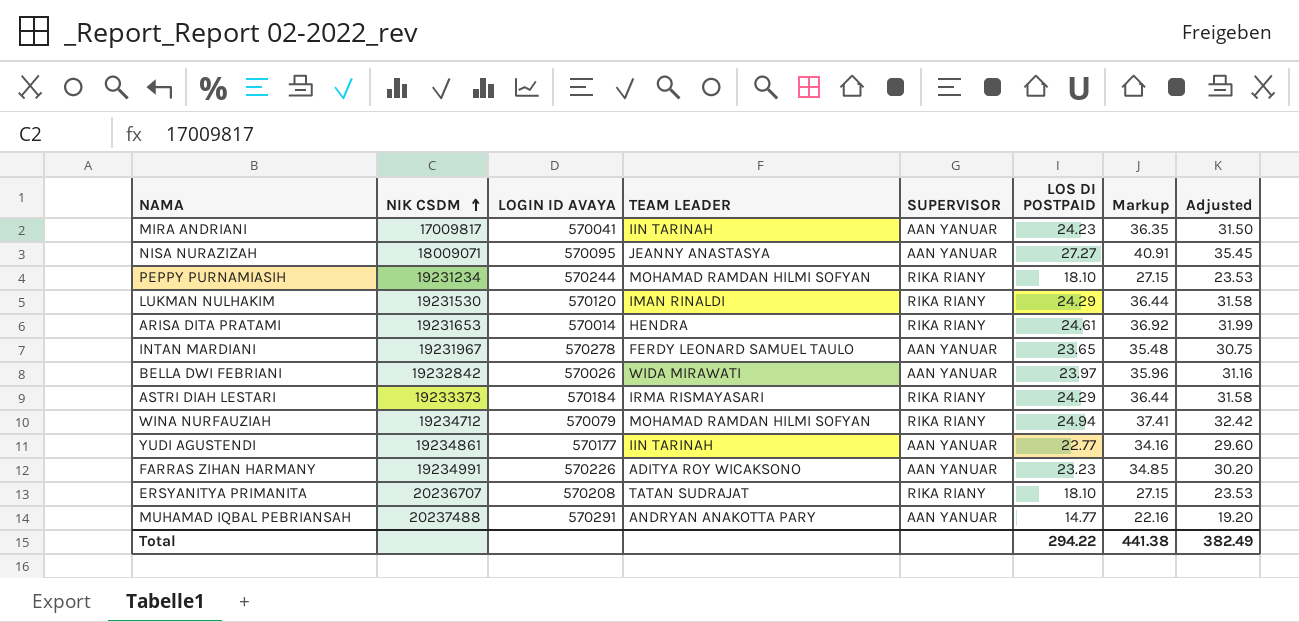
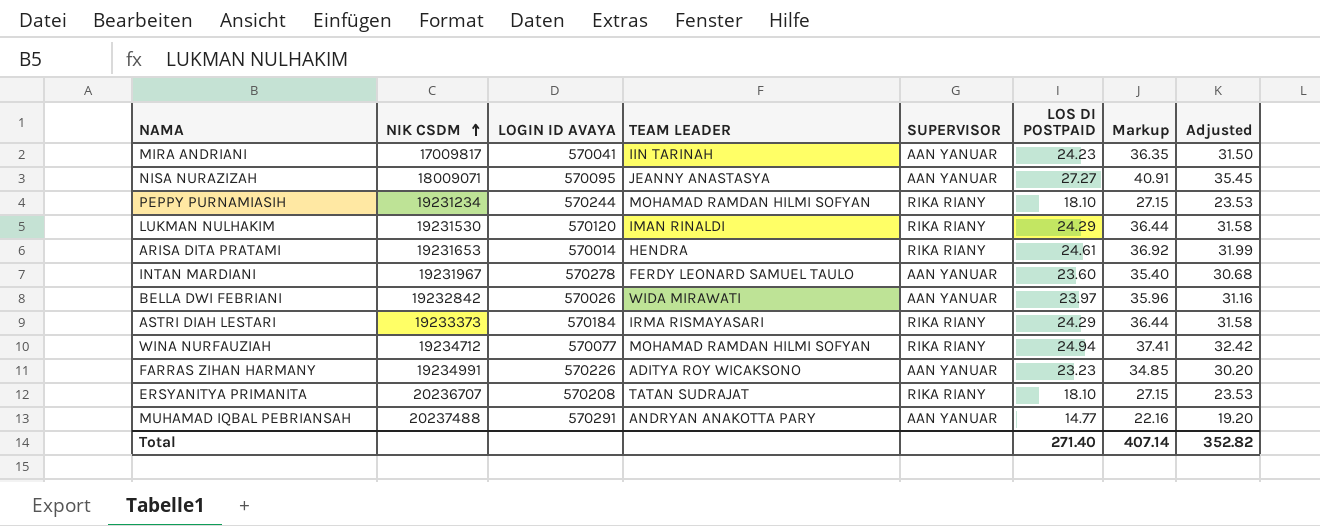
row YUDI AGUSTENDI: 19234861 | 570177 | IIN TARINAH | AAN YANUAR | 22.77 | 34.16 | 29.60 -> none
INTAN MARDIANI | LOS DI POSTPAID: 23.65 -> 23.60
INTAN MARDIANI | Markup: 35.48 -> 35.40
INTAN MARDIANI | Adjusted: 30.75 -> 30.68
WINA NURFAUZIAH | LOGIN ID AVAYA: 570079 -> 570077
Total | LOS DI POSTPAID: 294.22 -> 271.40
Total | Markup: 441.38 -> 407.14
Total | Adjusted: 382.49 -> 352.82

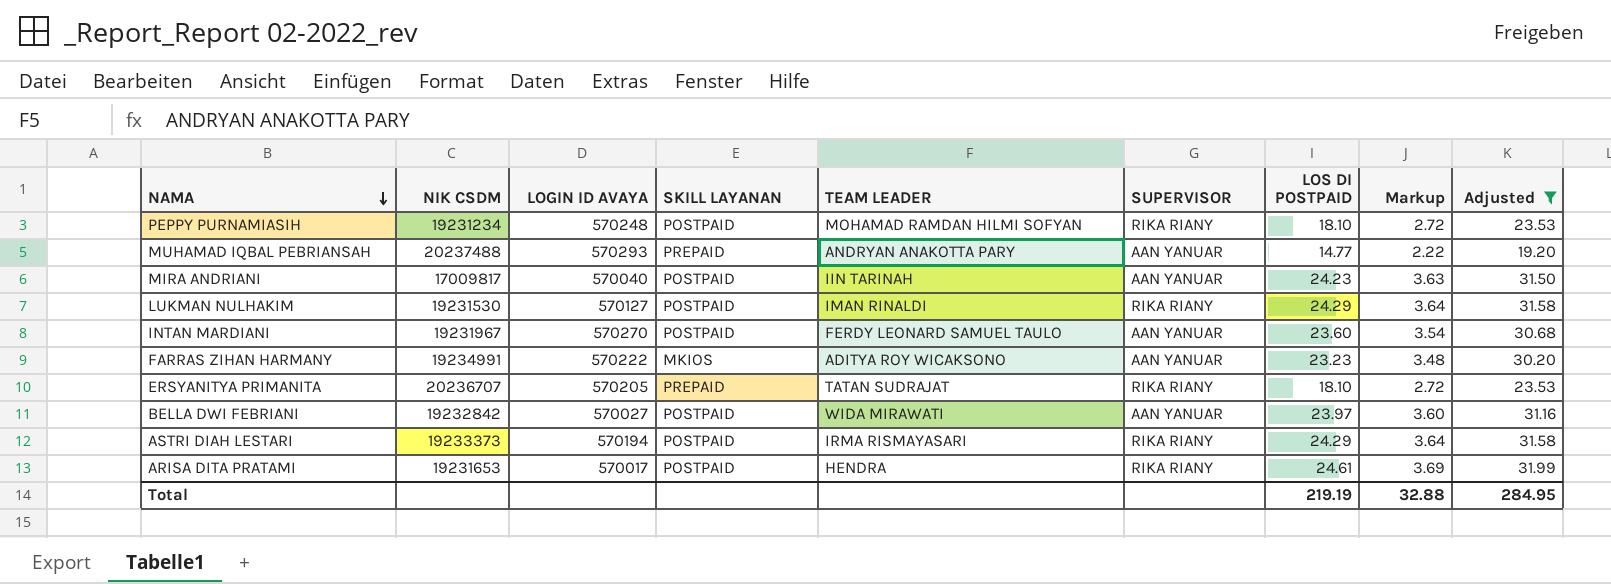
filter: none -> Adjusted <= 31.99
row order: NIK CSDM ascending -> NAMA descending
column SKILL LAYANAN | position: none -> 4
column Markup | formula: [LOS DI POSTPAID] * 1.5 -> [LOS DI POSTPAID] * 0.15
PEPPY PURNAMIASIH | LOGIN ID AVAYA: 570244 -> 570248
MUHAMAD IQBAL PEBRIANSAH | LOGIN ID AVAYA: 570291 -> 570293
MIRA ANDRIANI | LOGIN ID AVAYA: 570041 -> 570040
LUKMAN NULHAKIM | LOGIN ID AVAYA: 570120 -> 570127
INTAN MARDIANI | LOGIN ID AVAYA: 570278 -> 570270
FARRAS ZIHAN HARMANY | LOGIN ID AVAYA: 570226 -> 570222
ERSYANITYA PRIMANITA | LOGIN ID AVAYA: 570208 -> 570205
BELLA DWI FEBRIANI | LOGIN ID AVAYA: 570026 -> 570027
ASTRI DIAH LESTARI | LOGIN ID AVAYA: 570184 -> 570194
ARISA DITA PRATAMI | LOGIN ID AVAYA: 570014 -> 570017
Total | LOS DI POSTPAID: 271.40 -> 219.19
Total | Markup: 407.14 -> 32.88
Total | Adjusted: 352.82 -> 284.95

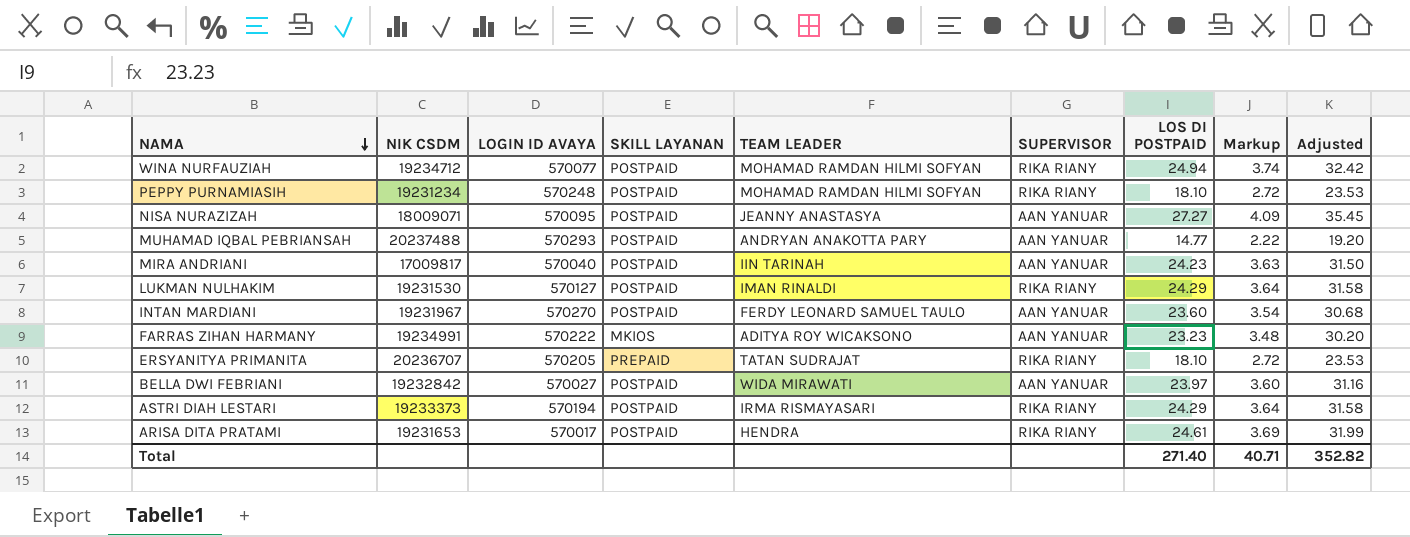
filter: Adjusted <= 31.99 -> none
MUHAMAD IQBAL PEBRIANSAH | SKILL LAYANAN: PREPAID -> POSTPAID
Total | LOS DI POSTPAID: 219.19 -> 271.40
Total | Markup: 32.88 -> 40.71
Total | Adjusted: 284.95 -> 352.82

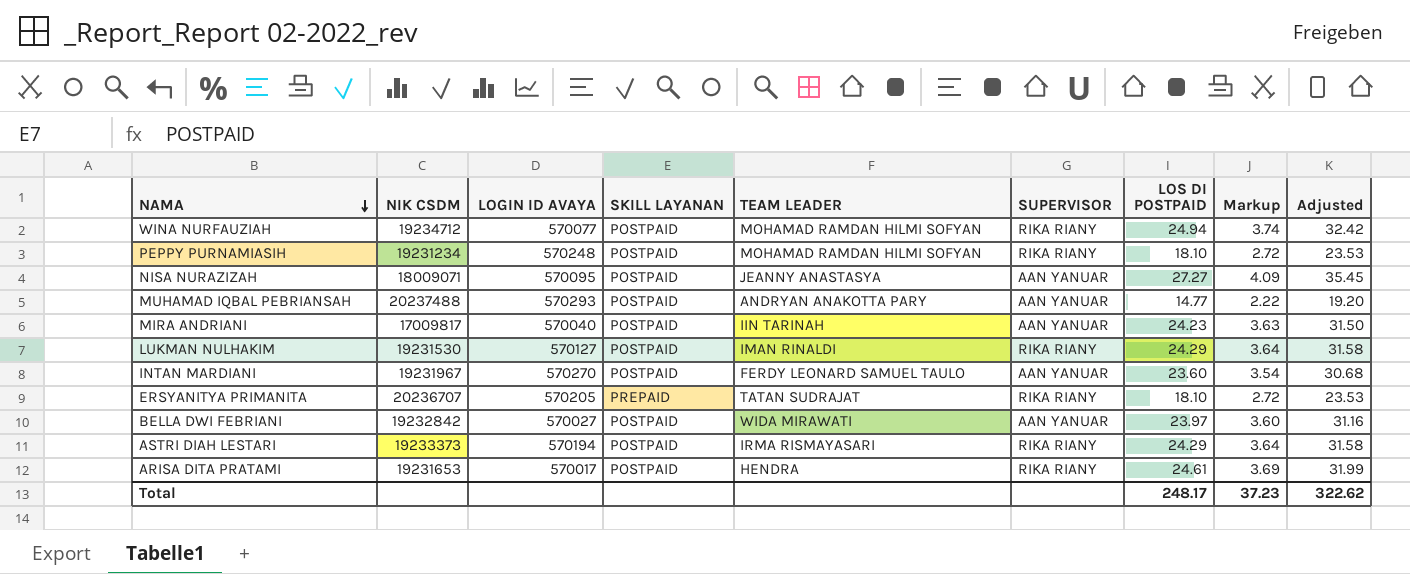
row FARRAS ZIHAN HARMANY: 19234991 | 570222 | MKIOS | ADITYA ROY WICAKSONO | AAN YANUAR | 23.23 | 3.48 | 30.20 -> none
Total | LOS DI POSTPAID: 271.40 -> 248.17
Total | Markup: 40.71 -> 37.23
Total | Adjusted: 352.82 -> 322.62

